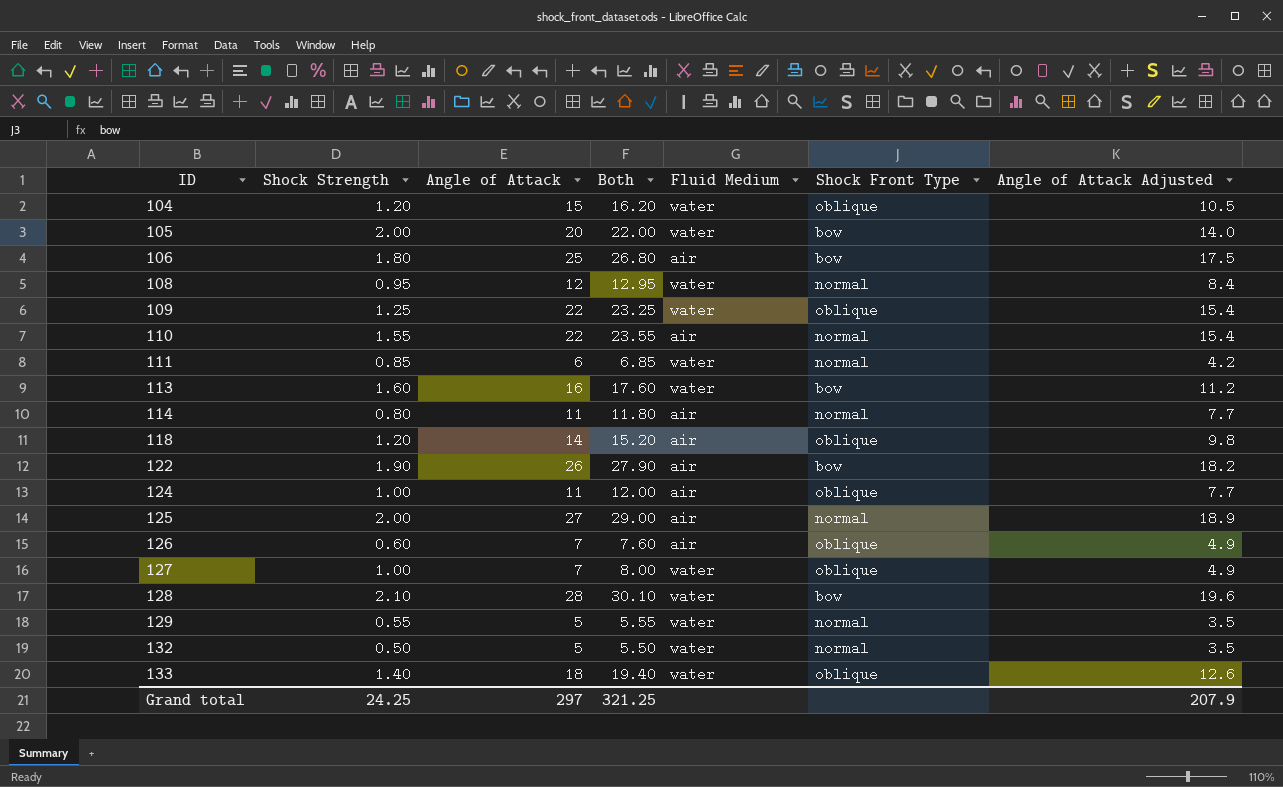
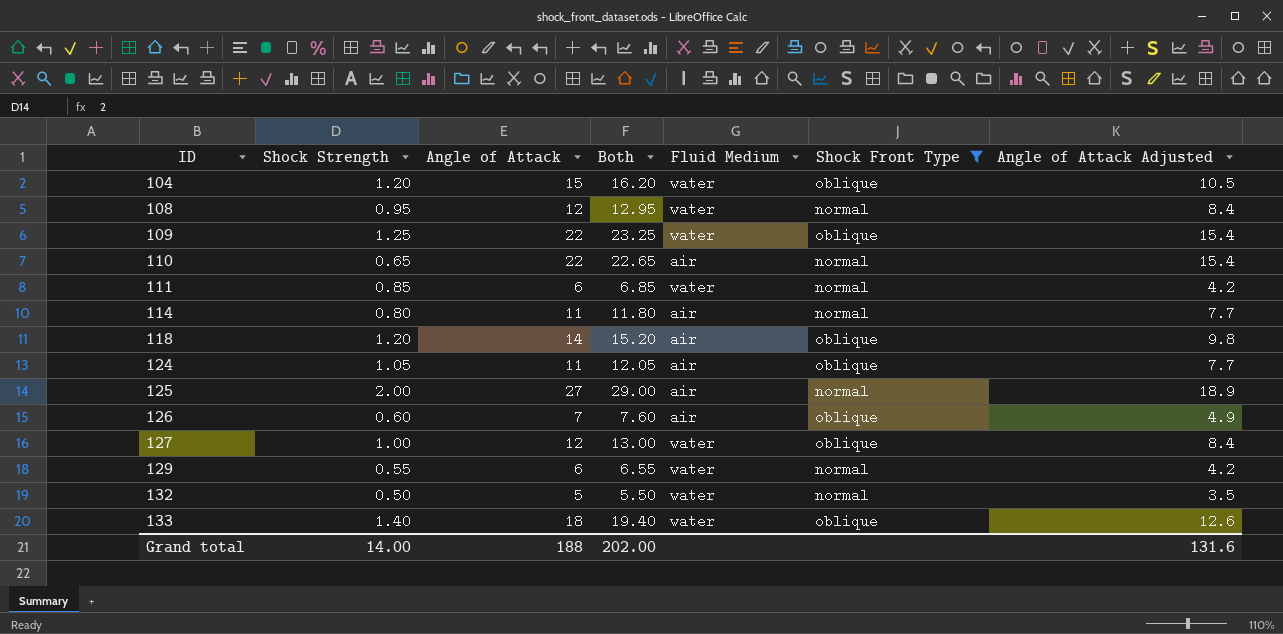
filter: none -> Shock Front Type != bow
110 | Shock Strength: 1.55 -> 0.65
110 | Both: 23.55 -> 22.65
124 | Shock Strength: 1.00 -> 1.05
124 | Both: 12.00 -> 12.05
127 | Angle of Attack: 7 -> 12
127 | Both: 8.00 -> 13.00
127 | Angle of Attack Adjusted: 4.9 -> 8.4
129 | Angle of Attack: 5 -> 6
129 | Both: 5.55 -> 6.55
129 | Angle of Attack Adjusted: 3.5 -> 4.2
Grand total | Shock Strength: 24.25 -> 14.00
Grand total | Angle of Attack: 297 -> 188
Grand total | Both: 321.25 -> 202.00
Grand total | Angle of Attack Adjusted: 207.9 -> 131.6

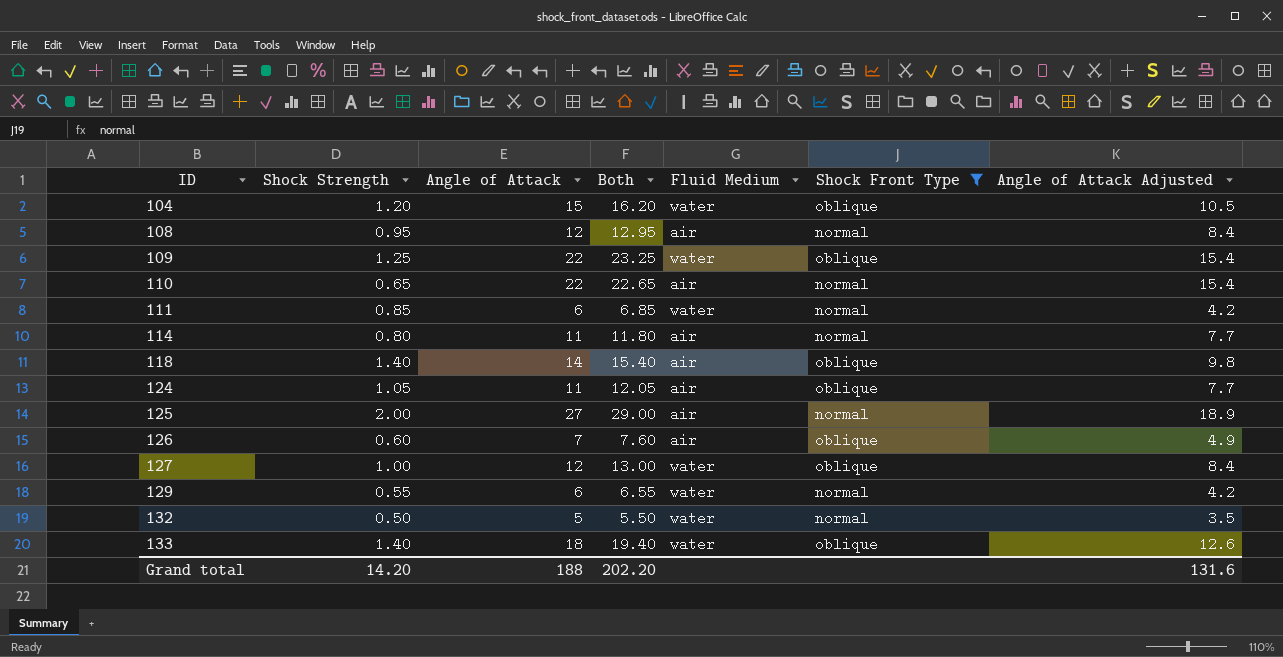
108 | Fluid Medium: water -> air
118 | Shock Strength: 1.20 -> 1.40
118 | Both: 15.20 -> 15.40
Grand total | Shock Strength: 14.00 -> 14.20
Grand total | Both: 202.00 -> 202.20

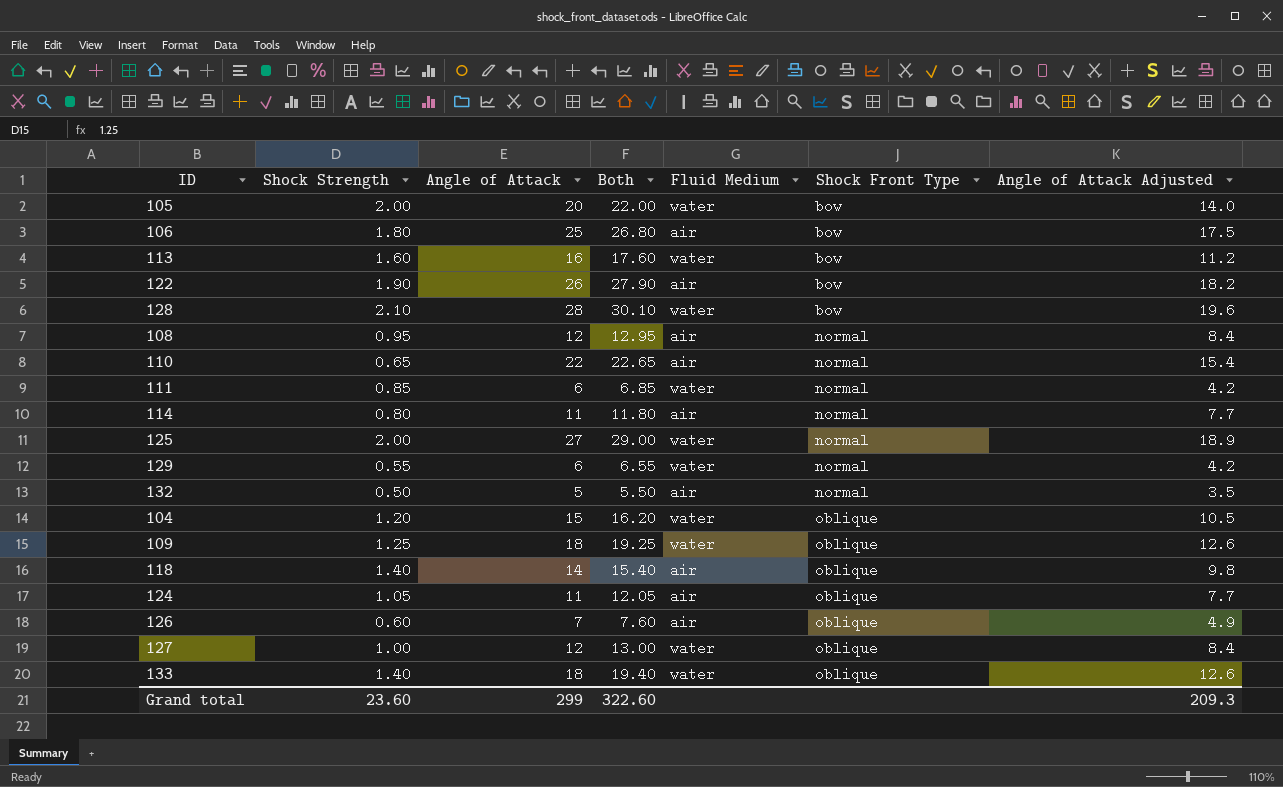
filter: Shock Front Type != bow -> none
row order: ID ascending -> Shock Front Type ascending
125 | Fluid Medium: air -> water
132 | Fluid Medium: water -> air
109 | Angle of Attack: 22 -> 18
109 | Both: 23.25 -> 19.25
109 | Angle of Attack Adjusted: 15.4 -> 12.6
Grand total | Shock Strength: 14.20 -> 23.60
Grand total | Angle of Attack: 188 -> 299
Grand total | Both: 202.20 -> 322.60
Grand total | Angle of Attack Adjusted: 131.6 -> 209.3

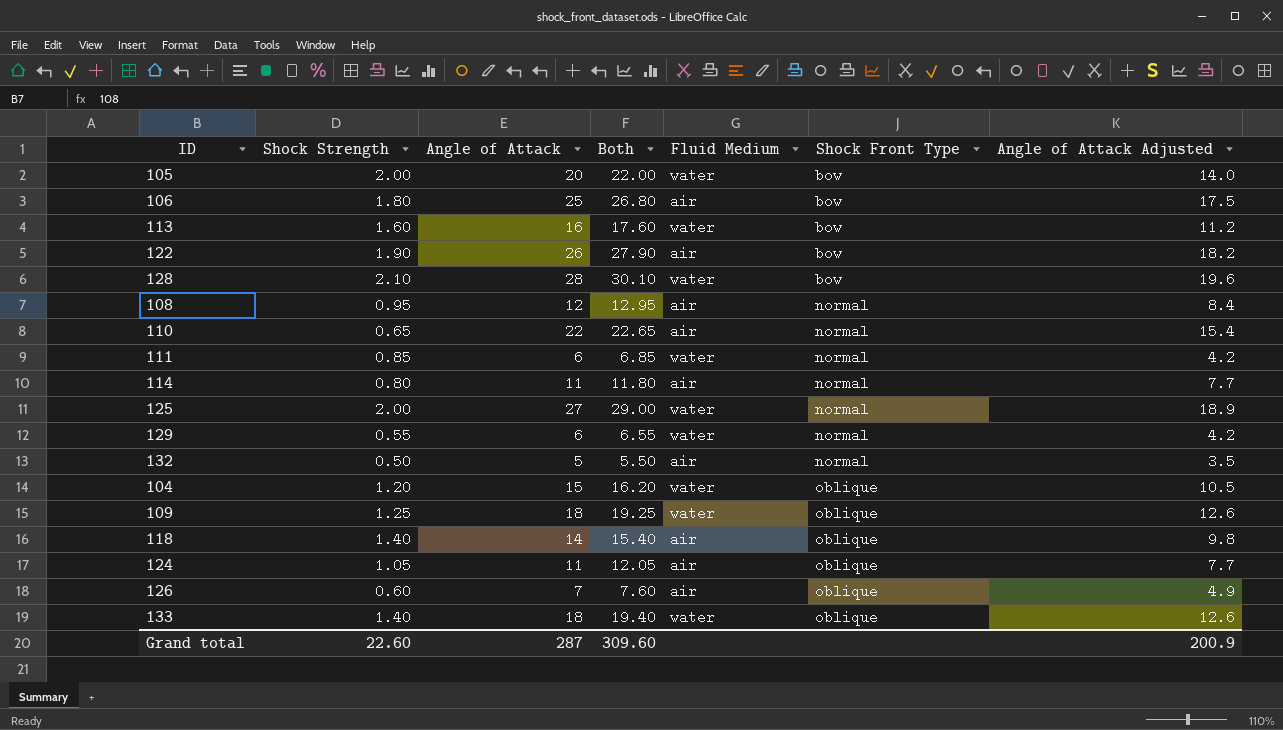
row 127: 1.00 | 12 | 13.00 | water | oblique | 8.4 -> none
Grand total | Shock Strength: 23.60 -> 22.60
Grand total | Angle of Attack: 299 -> 287
Grand total | Both: 322.60 -> 309.60
Grand total | Angle of Attack Adjusted: 209.3 -> 200.9

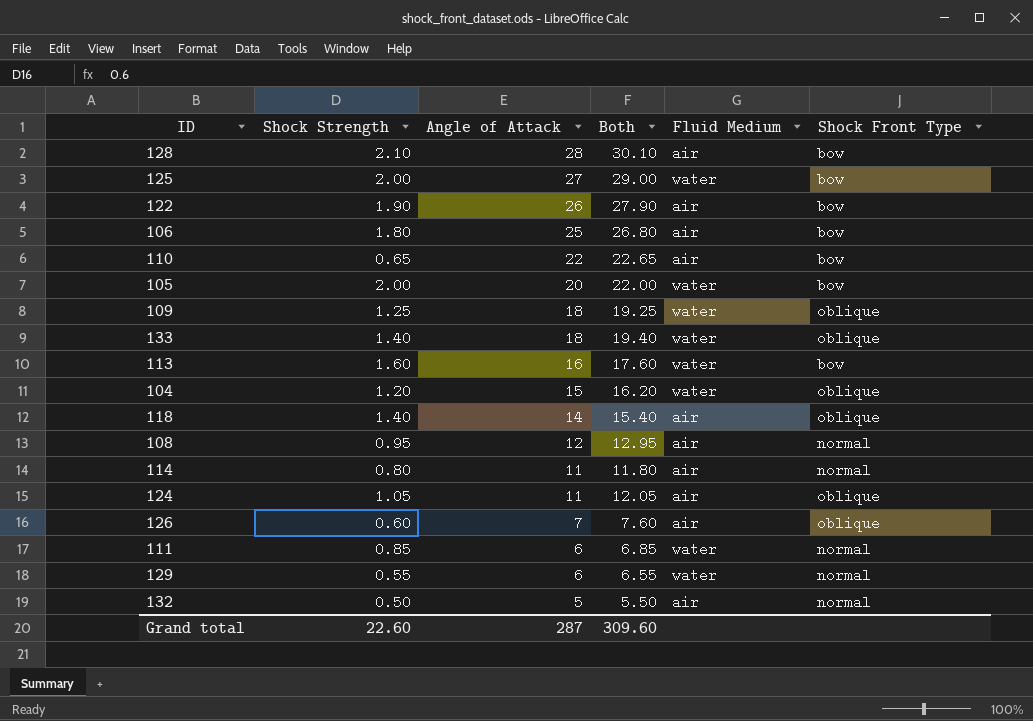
row order: Shock Front Type ascending -> Angle of Attack descending
column Angle of Attack Adjusted | formula: [Angle of Attack] * 0.7 -> none
128 | Fluid Medium: water -> air
125 | Shock Front Type: normal -> bow
110 | Shock Front Type: normal -> bow

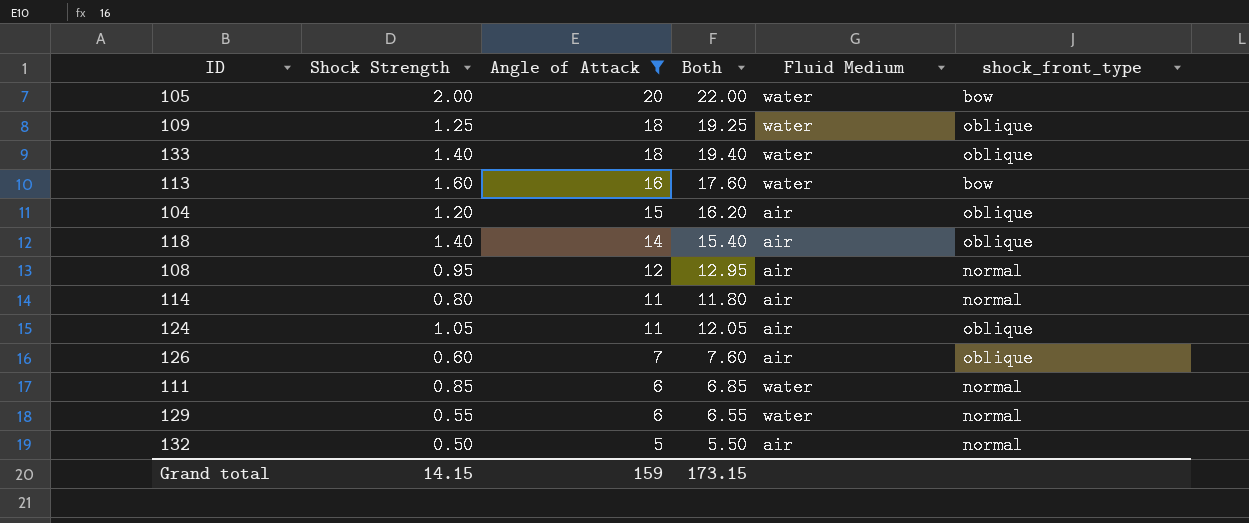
filter: none -> Angle of Attack <= 20
column name: Shock Front Type -> shock_front_type
104 | Fluid Medium: water -> air
Grand total | Shock Strength: 22.60 -> 14.15
Grand total | Angle of Attack: 287 -> 159
Grand total | Both: 309.60 -> 173.15

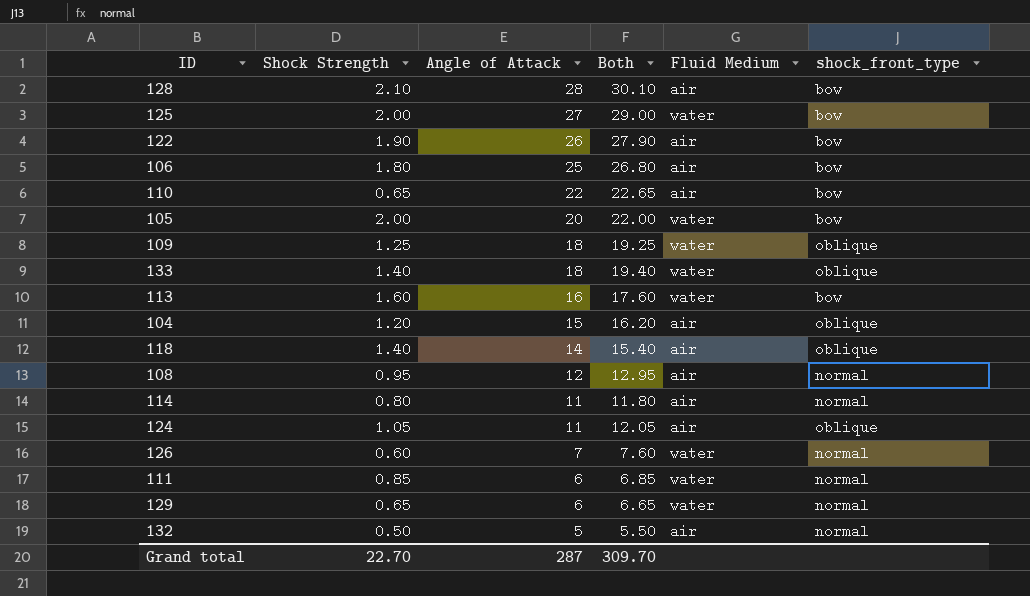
filter: Angle of Attack <= 20 -> none
126 | Fluid Medium: air -> water
126 | shock_front_type: oblique -> normal
129 | Shock Strength: 0.55 -> 0.65
129 | Both: 6.55 -> 6.65
Grand total | Shock Strength: 14.15 -> 22.70
Grand total | Angle of Attack: 159 -> 287
Grand total | Both: 173.15 -> 309.70

